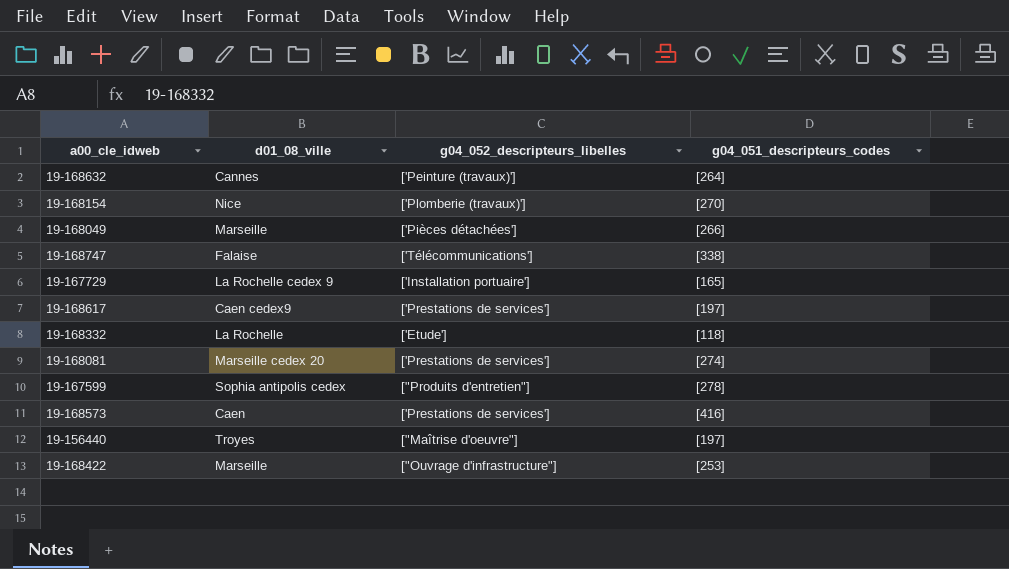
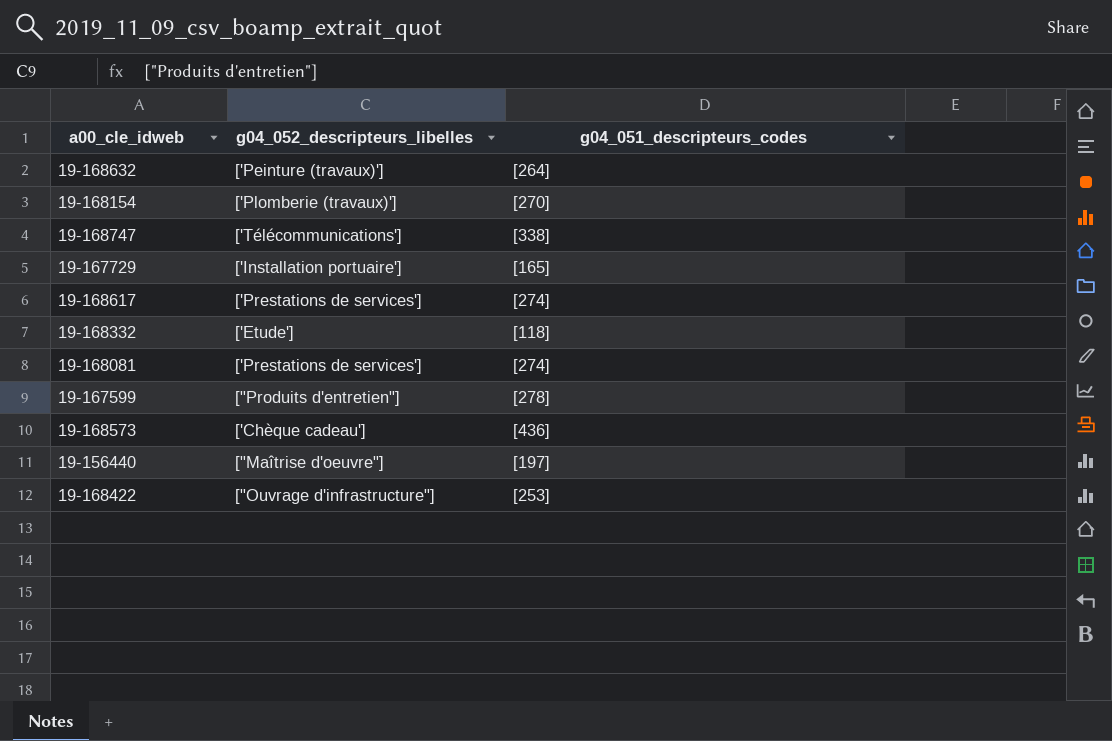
column d01_08_ville | position: 2 -> none
row 19-168049: Marseille | ['Pièces détachées'] | [266] -> none
19-168617 | g04_051_descripteurs_codes: [197] -> [274]
19-168573 | g04_052_descripteurs_libelles: ['Prestations de services'] -> ['Chèque cadeau']
19-168573 | g04_051_descripteurs_codes: [416] -> [436]

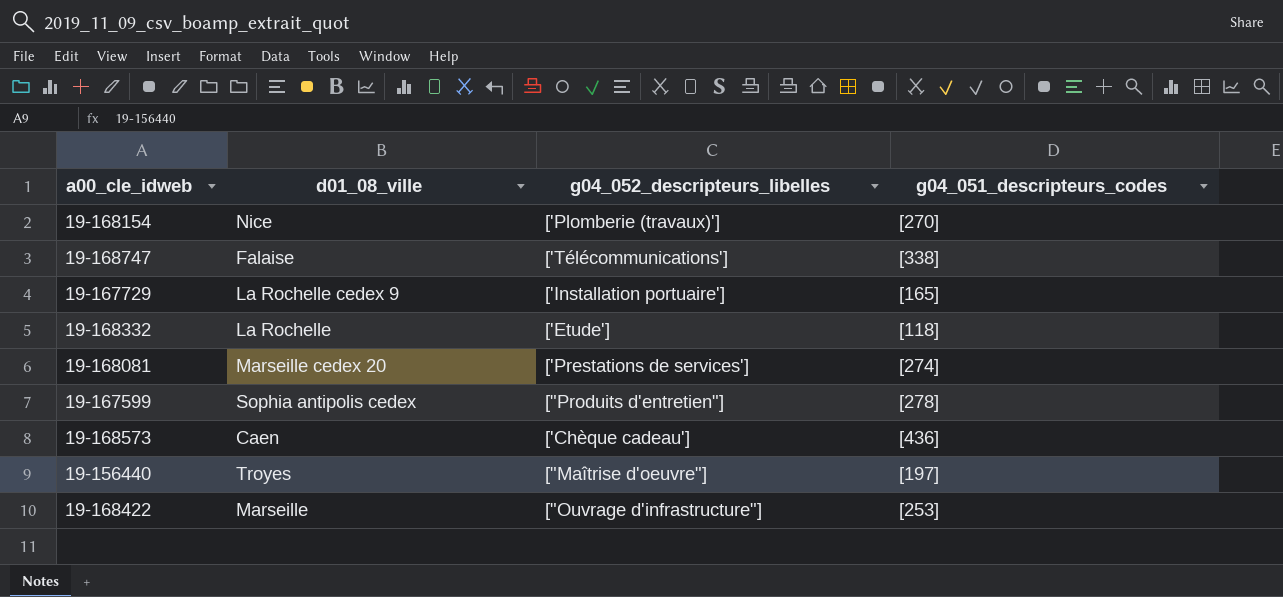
column d01_08_ville | position: none -> 2
row 19-168632: ['Peinture (travaux)'] | [264] -> none
row 19-168617: ['Prestations de services'] | [274] -> none

